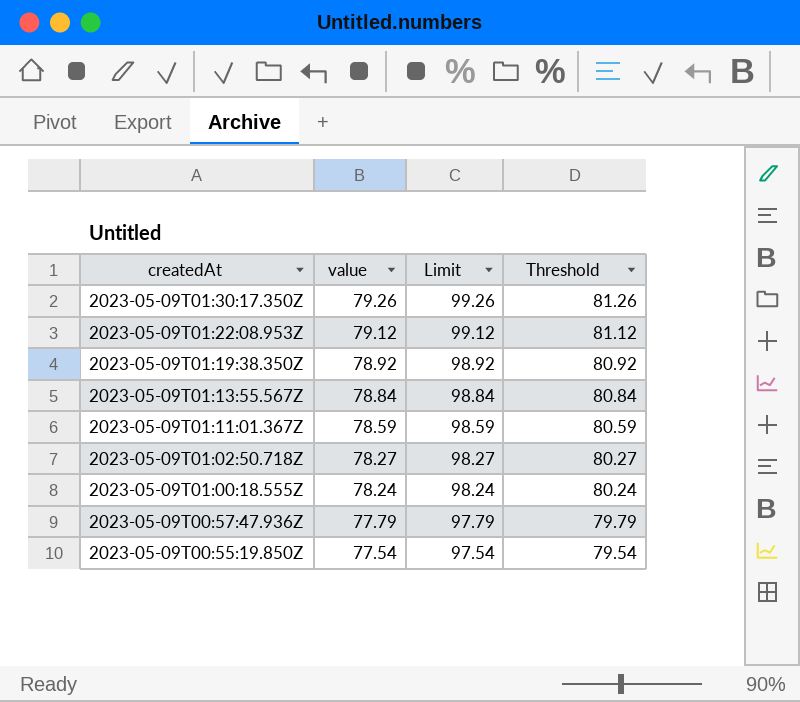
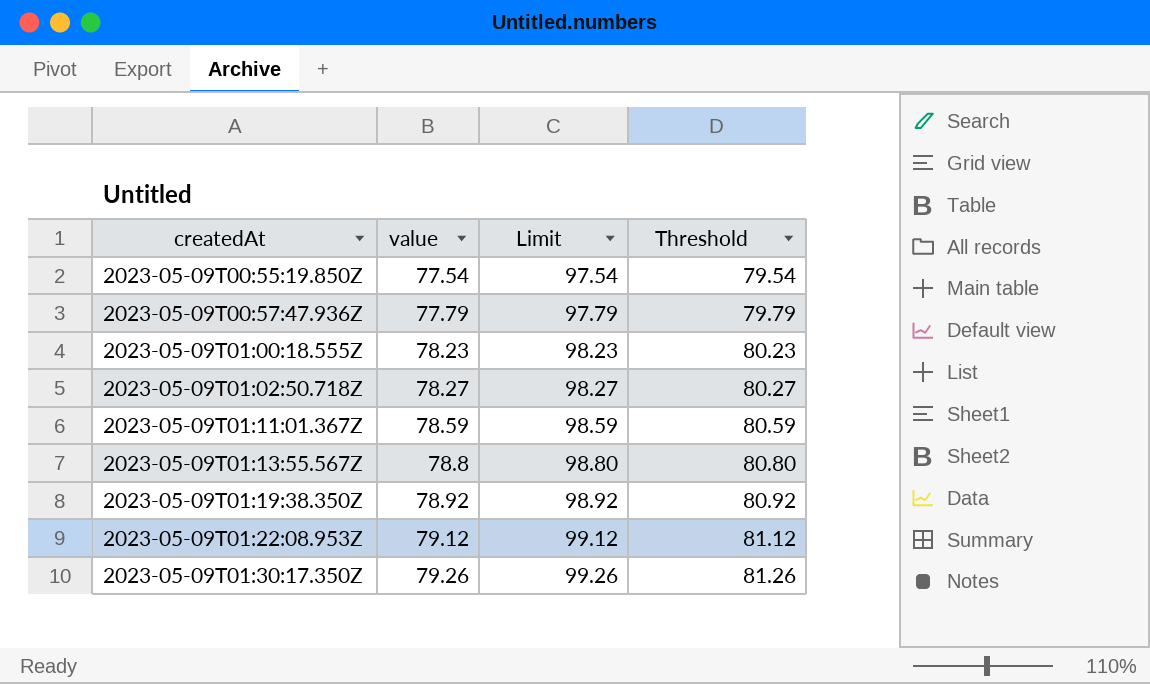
row order: createdAt descending -> createdAt ascending
2023-05-09T01:00:18.555Z | value: 78.24 -> 78.23
2023-05-09T01:00:18.555Z | Limit: 98.24 -> 98.23
2023-05-09T01:00:18.555Z | Threshold: 80.24 -> 80.23
2023-05-09T01:13:55.567Z | value: 78.84 -> 78.8
2023-05-09T01:13:55.567Z | Limit: 98.84 -> 98.80
2023-05-09T01:13:55.567Z | Threshold: 80.84 -> 80.80

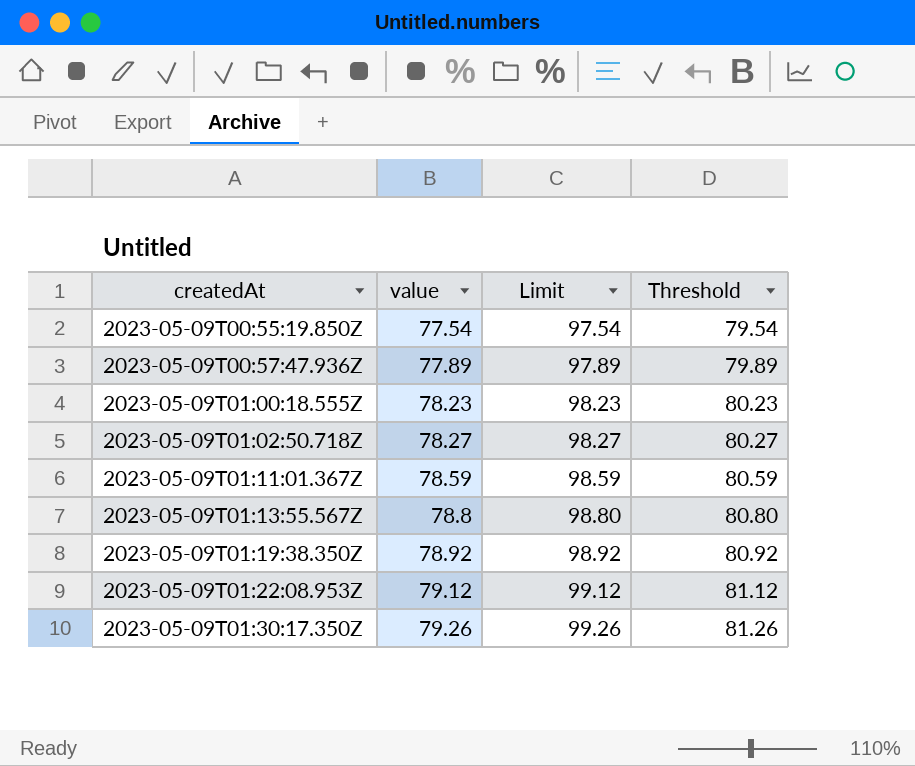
2023-05-09T00:57:47.936Z | value: 77.79 -> 77.89
2023-05-09T00:57:47.936Z | Limit: 97.79 -> 97.89
2023-05-09T00:57:47.936Z | Threshold: 79.79 -> 79.89

